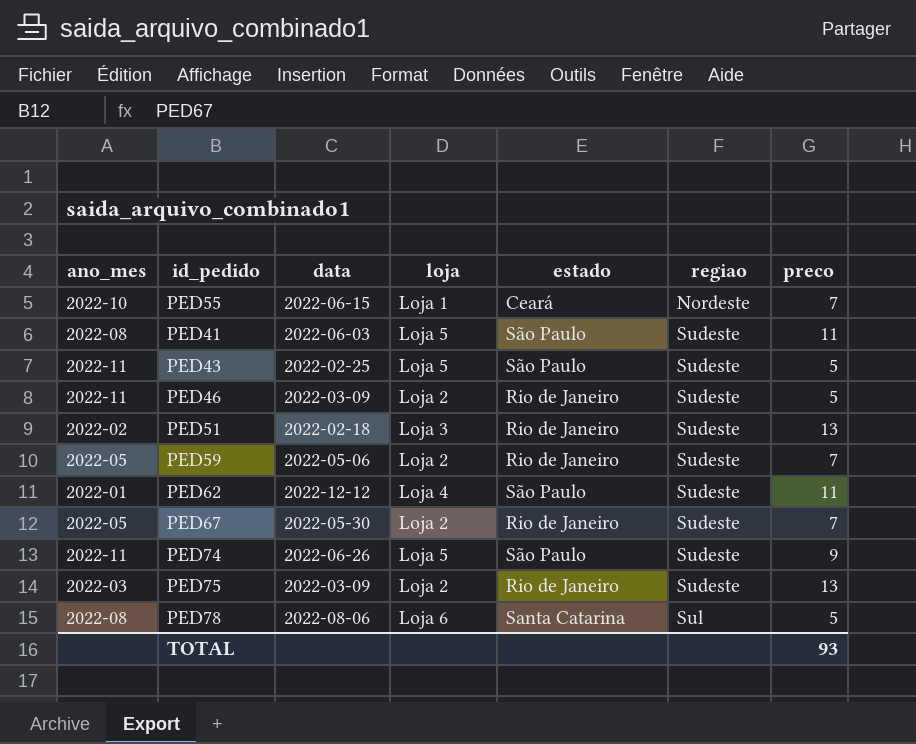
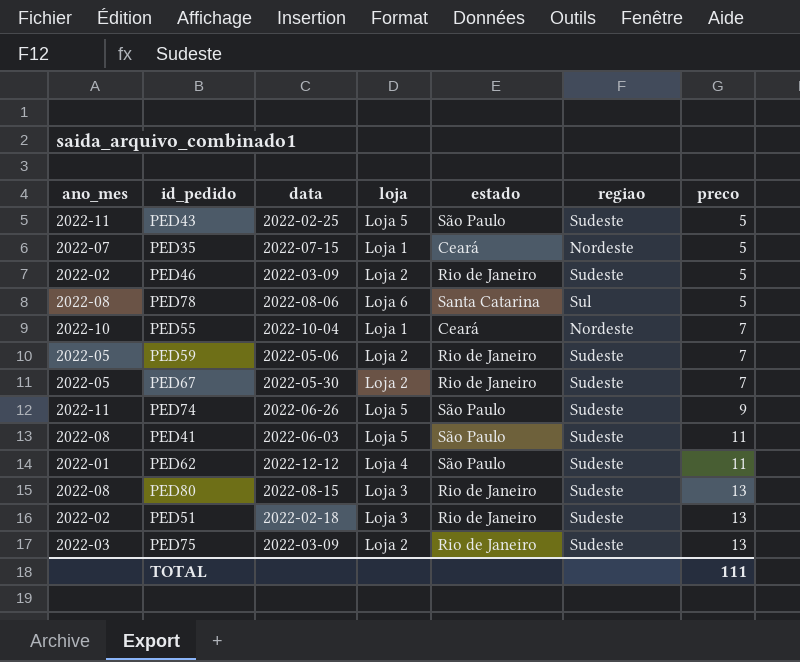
row order: regiao ascending -> preco ascending
row PED35: none -> 2022-07 | 2022-07-15 | Loja 1 | Ceará | Nordeste | 5
PED46 | ano_mes: 2022-11 -> 2022-02
PED55 | data: 2022-06-15 -> 2022-10-04
row PED80: none -> 2022-08 | 2022-08-15 | Loja 3 | Rio de Janeiro | Sudeste | 13
TOTAL | preco: 93 -> 111

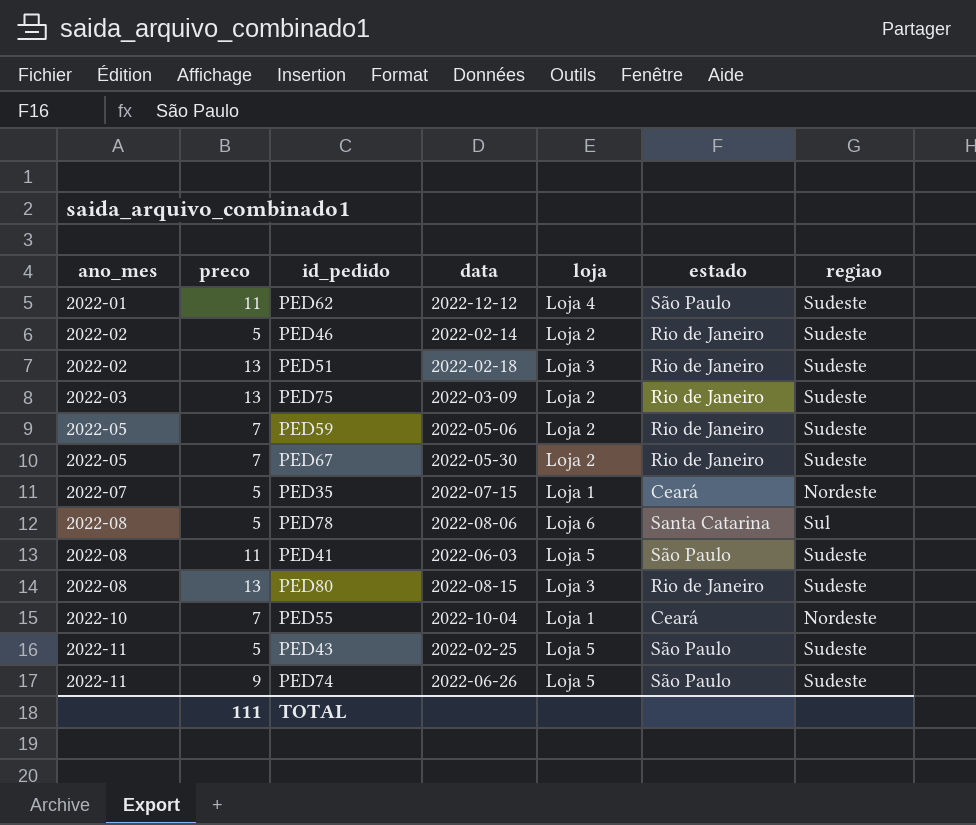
row order: preco ascending -> ano_mes ascending
column preco | position: 7 -> 2
PED46 | data: 2022-03-09 -> 2022-02-14

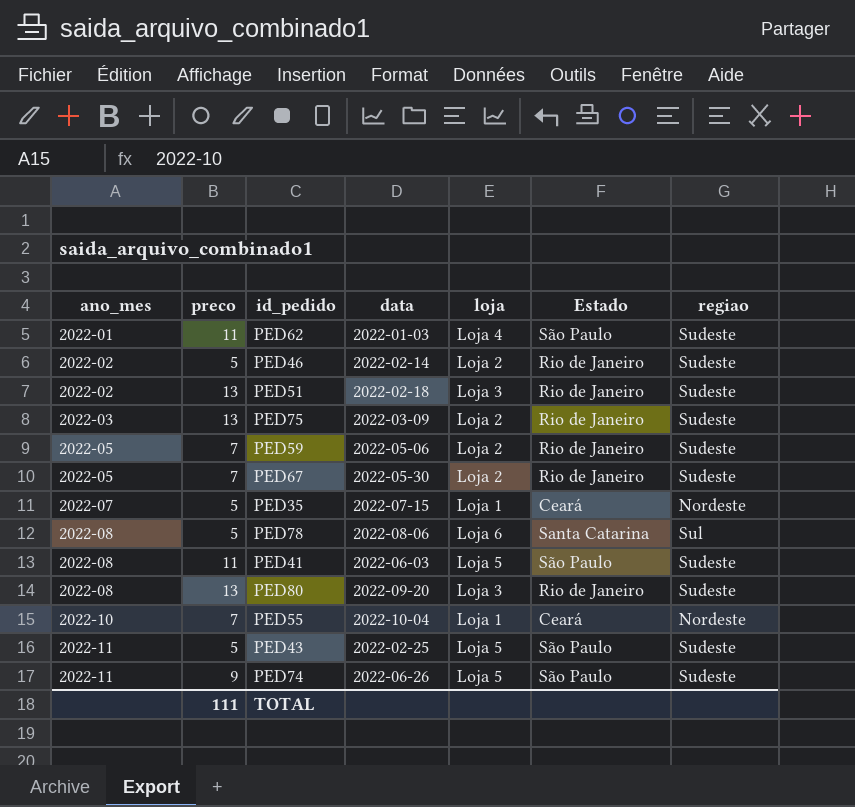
column name: estado -> Estado
PED62 | data: 2022-12-12 -> 2022-01-03
PED80 | data: 2022-08-15 -> 2022-09-20

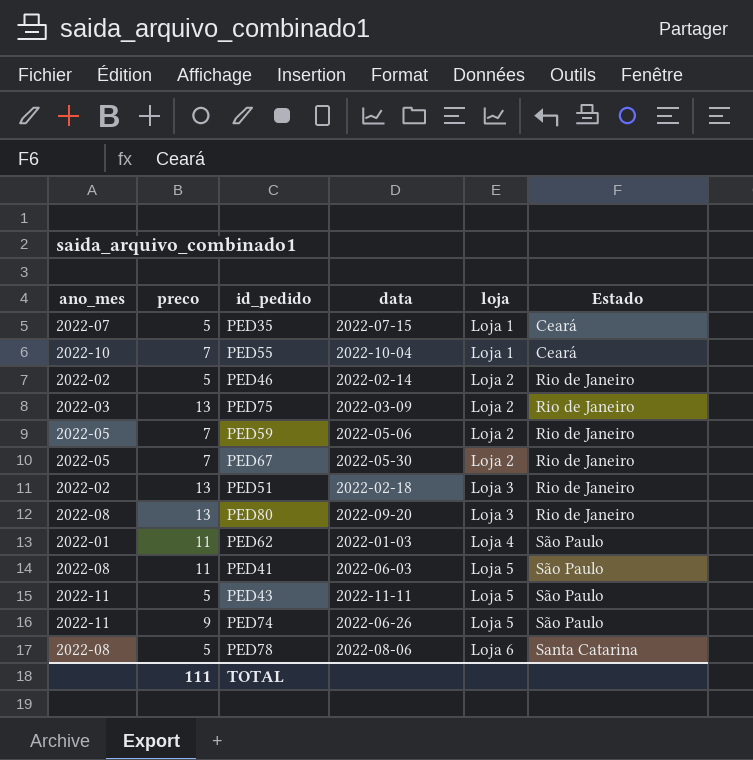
row order: ano_mes ascending -> loja ascending
column regiao | position: 7 -> none
PED43 | data: 2022-02-25 -> 2022-11-11

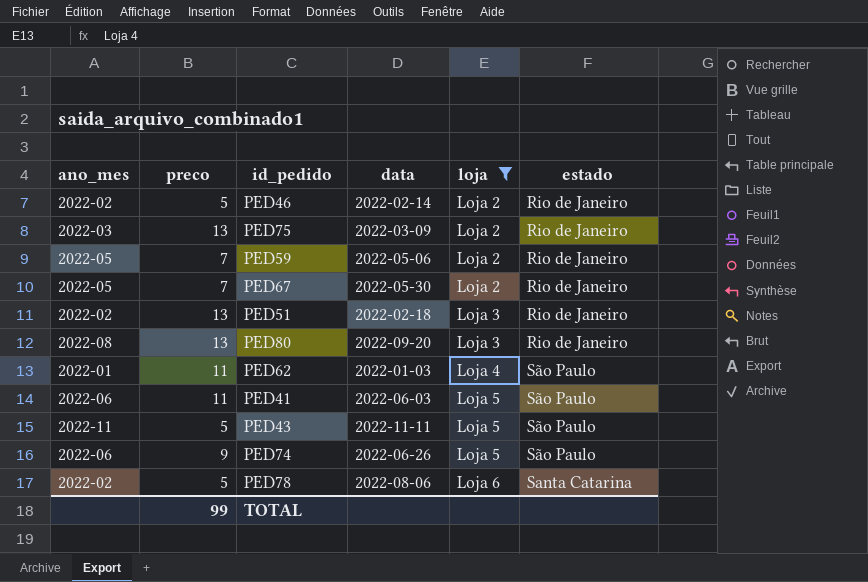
filter: none -> loja != Loja 1
column name: Estado -> estado
PED41 | ano_mes: 2022-08 -> 2022-06
PED74 | ano_mes: 2022-11 -> 2022-06
PED78 | ano_mes: 2022-08 -> 2022-02
TOTAL | preco: 111 -> 99

